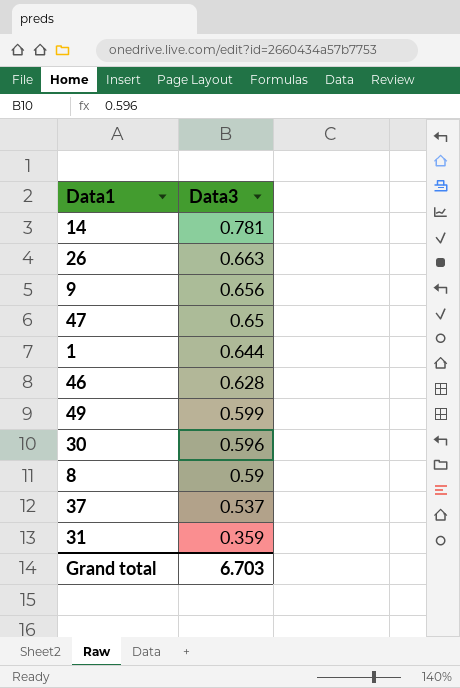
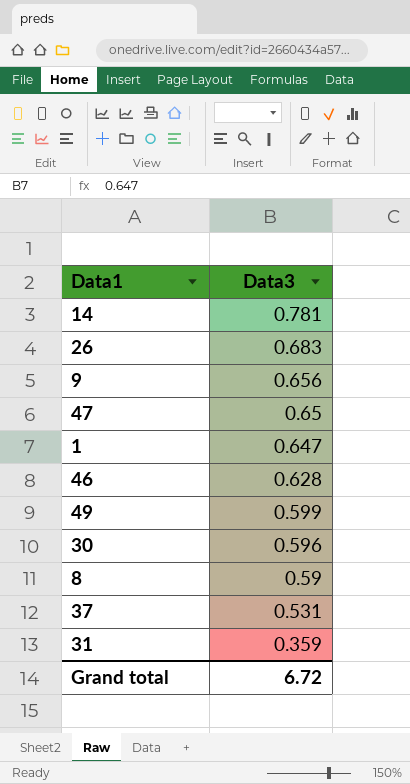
26 | Data3: 0.663 -> 0.683
1 | Data3: 0.644 -> 0.647
37 | Data3: 0.537 -> 0.531
Grand total | Data3: 6.703 -> 6.72

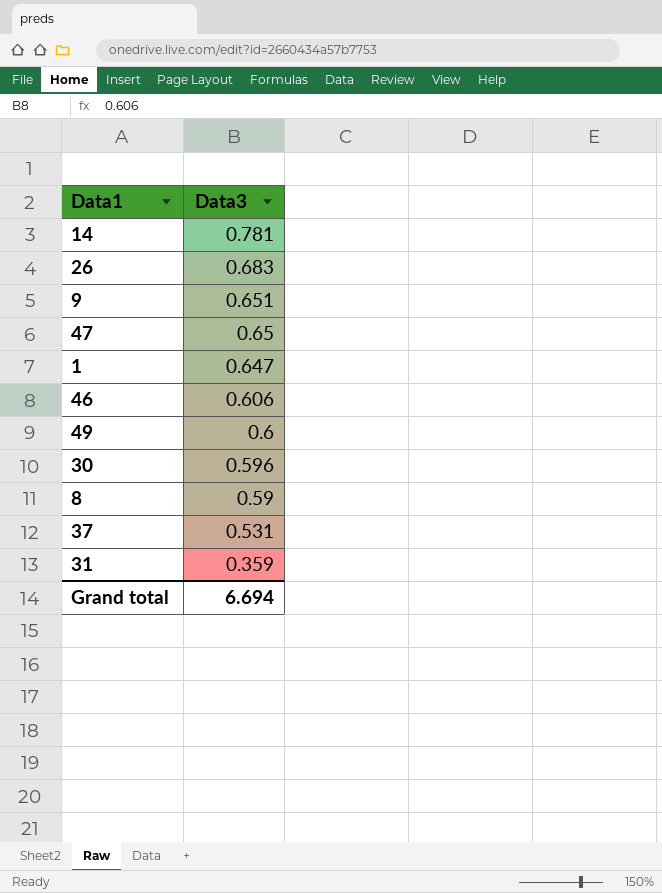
9 | Data3: 0.656 -> 0.651
46 | Data3: 0.628 -> 0.606
49 | Data3: 0.599 -> 0.6
Grand total | Data3: 6.72 -> 6.694

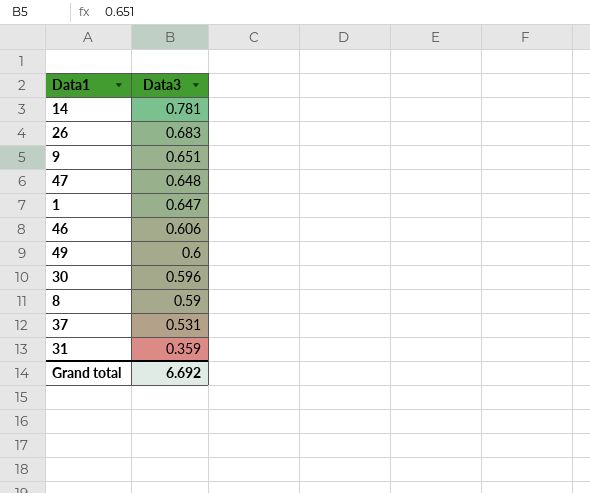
47 | Data3: 0.65 -> 0.648
Grand total | Data3: 6.694 -> 6.692

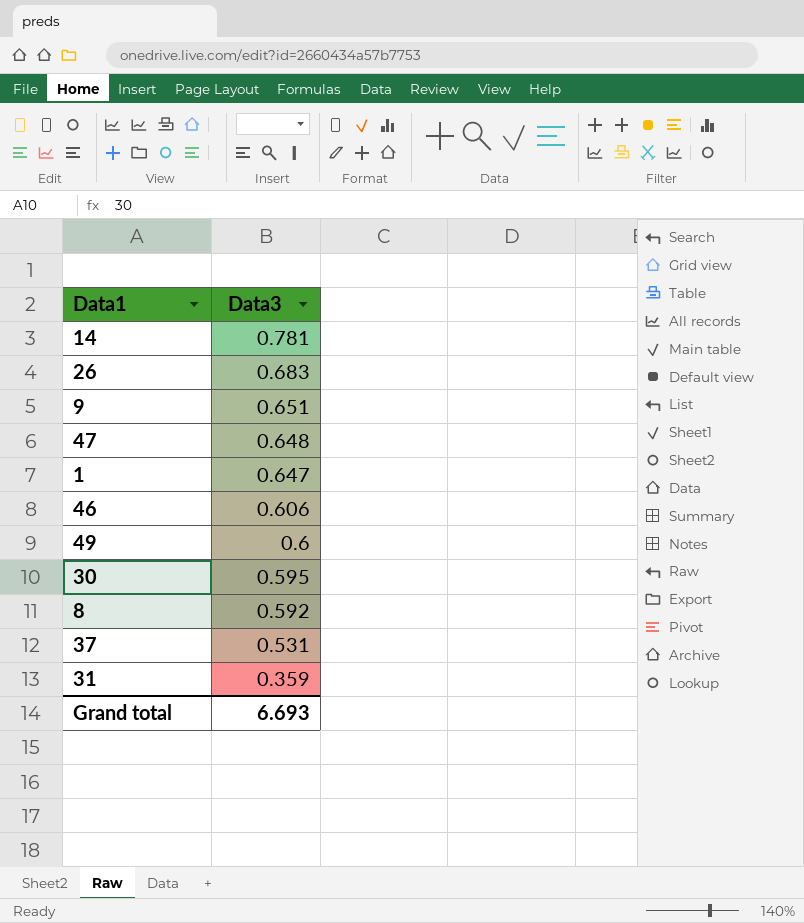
30 | Data3: 0.596 -> 0.595
8 | Data3: 0.59 -> 0.592
Grand total | Data3: 6.692 -> 6.693

